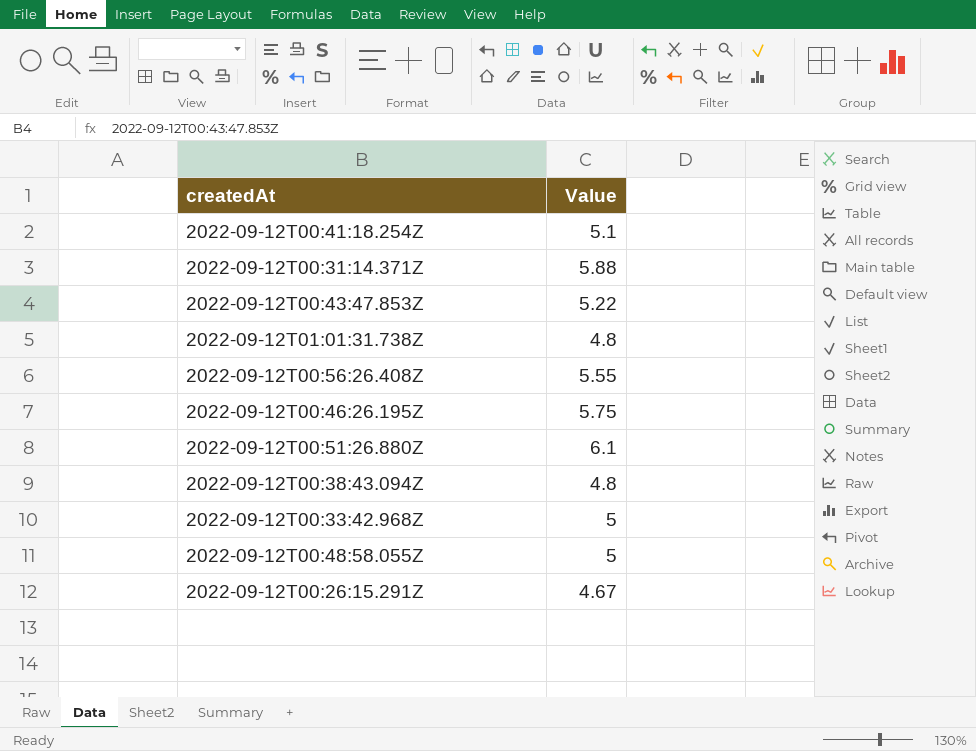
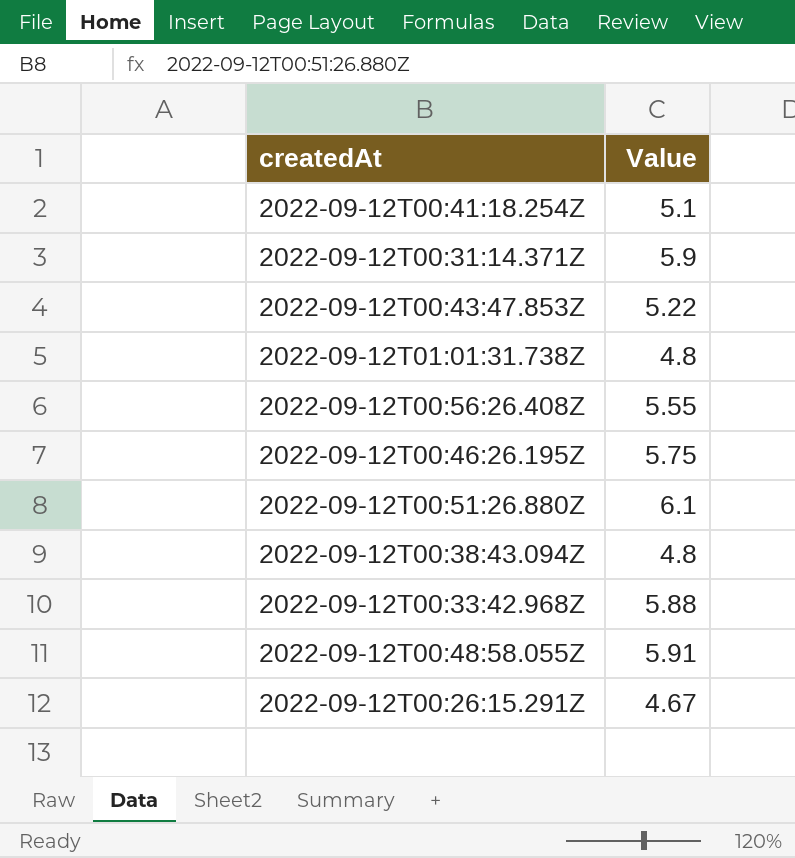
2022-09-12T00:31:14.371Z | Value: 5.88 -> 5.9
2022-09-12T00:33:42.968Z | Value: 5 -> 5.88
2022-09-12T00:48:58.055Z | Value: 5 -> 5.91

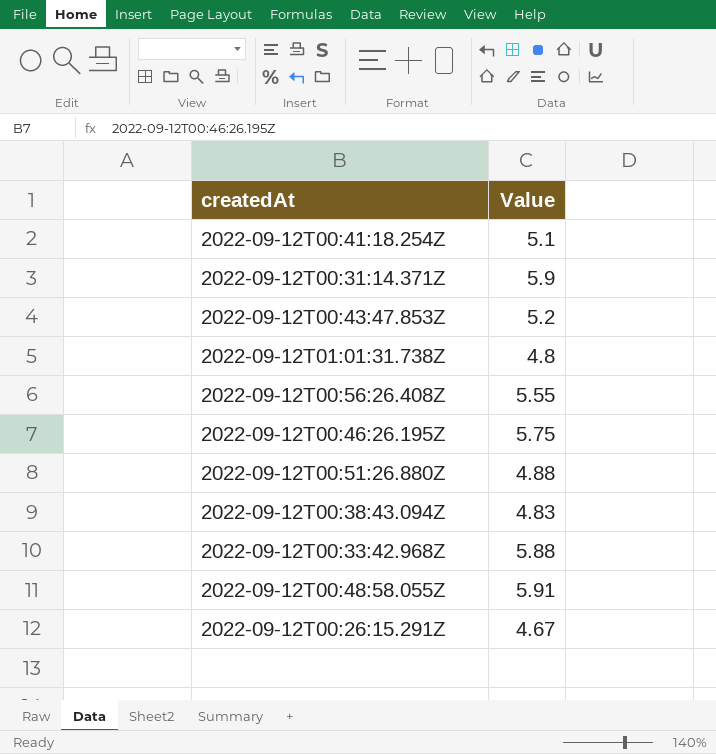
2022-09-12T00:43:47.853Z | Value: 5.22 -> 5.2
2022-09-12T00:51:26.880Z | Value: 6.1 -> 4.88
2022-09-12T00:38:43.094Z | Value: 4.8 -> 4.83

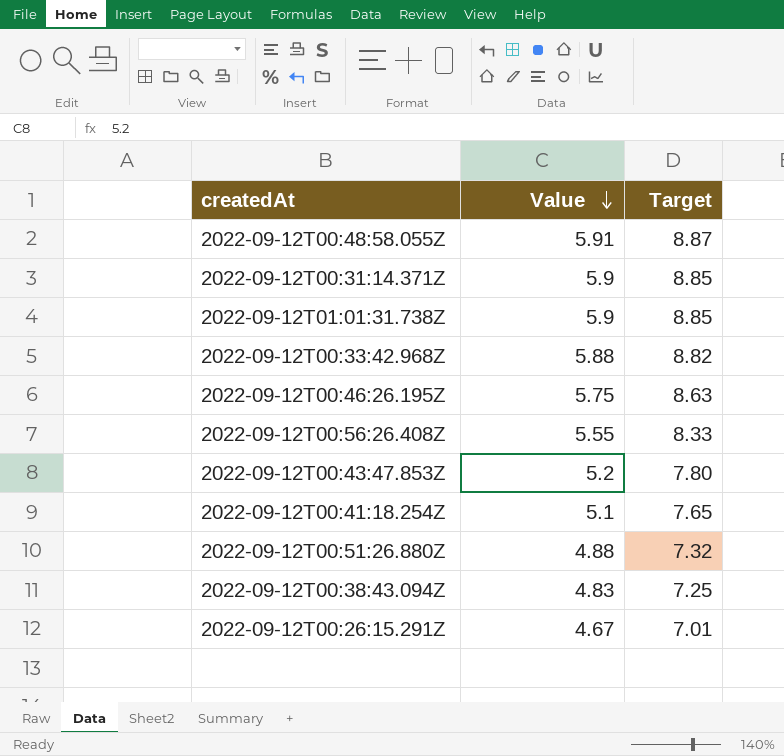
row order: none -> Value descending
column Target | formula: none -> [Value] * 1.5
2022-09-12T01:01:31.738Z | Value: 4.8 -> 5.9

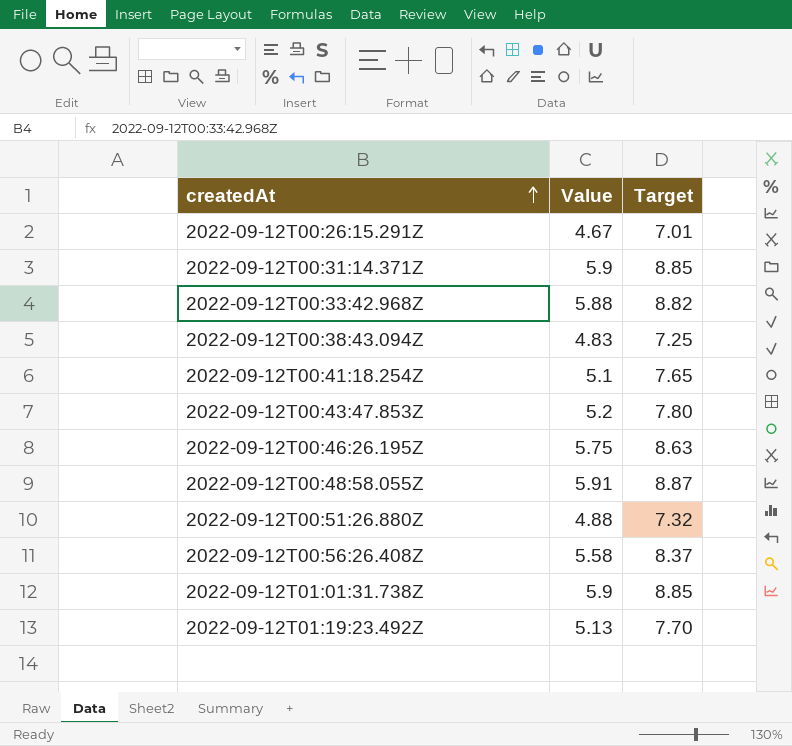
row order: Value descending -> createdAt ascending
2022-09-12T00:56:26.408Z | Value: 5.55 -> 5.58
2022-09-12T00:56:26.408Z | Target: 8.33 -> 8.37
row 2022-09-12T01:19:23.492Z: none -> 5.13 | 7.70

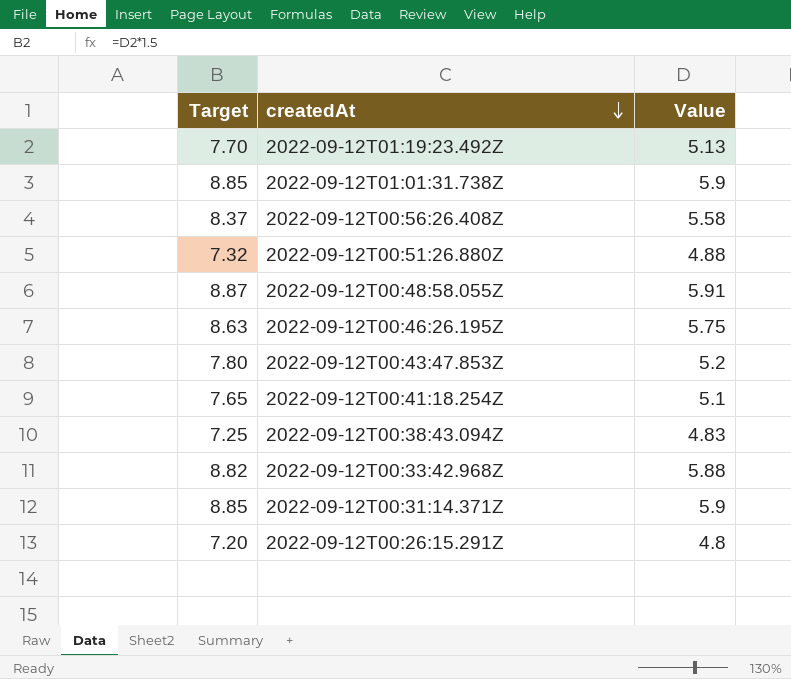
row order: createdAt ascending -> createdAt descending
column Target | position: 3 -> 1
2022-09-12T00:26:15.291Z | Target: 7.01 -> 7.20
2022-09-12T00:26:15.291Z | Value: 4.67 -> 4.8

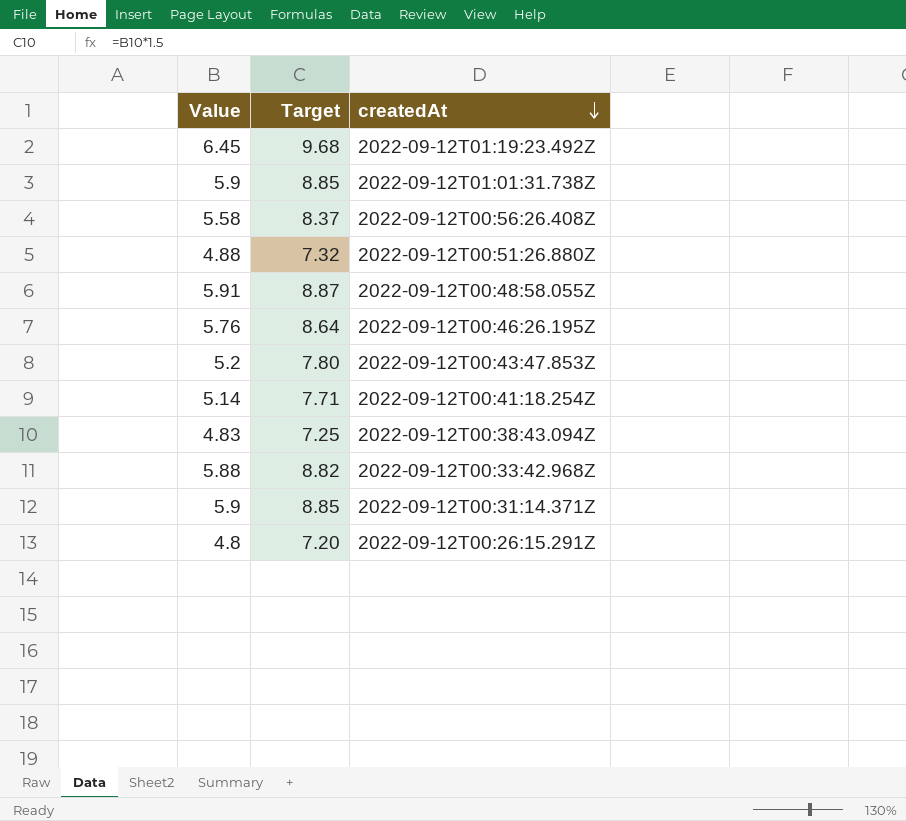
column Value | position: 3 -> 1
2022-09-12T01:19:23.492Z | Value: 5.13 -> 6.45
2022-09-12T01:19:23.492Z | Target: 7.70 -> 9.68
2022-09-12T00:46:26.195Z | Value: 5.75 -> 5.76
2022-09-12T00:46:26.195Z | Target: 8.63 -> 8.64
2022-09-12T00:41:18.254Z | Value: 5.1 -> 5.14
2022-09-12T00:41:18.254Z | Target: 7.65 -> 7.71

